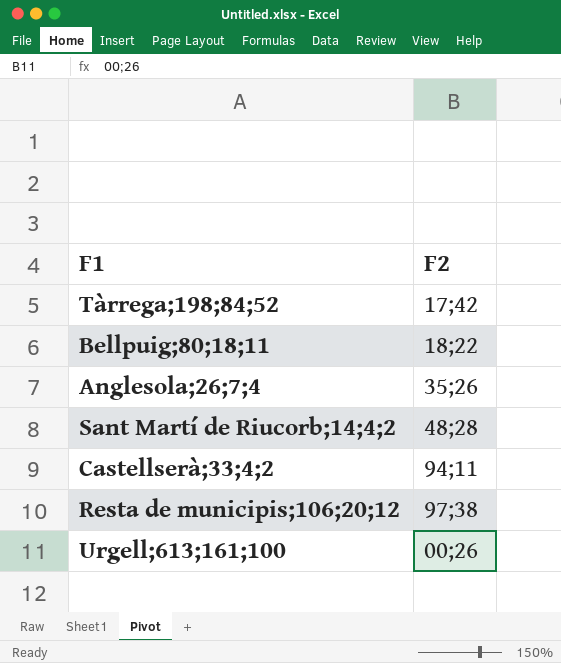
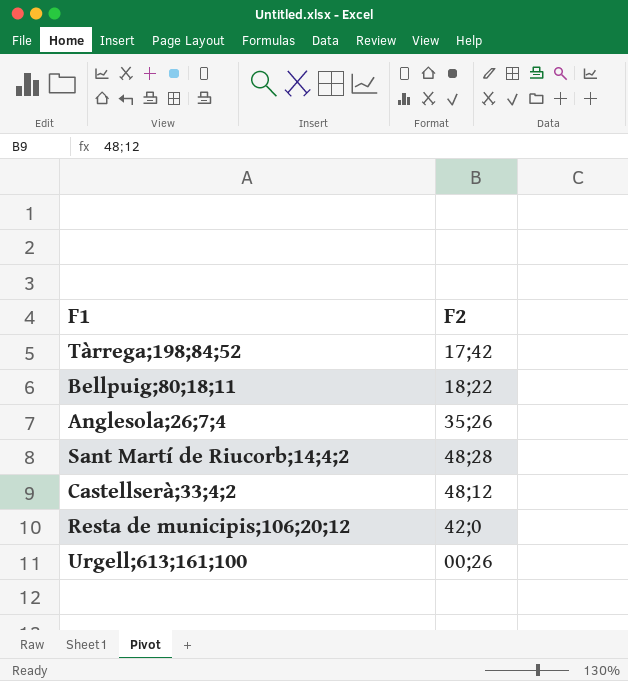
Castellserà;33;4;2 | F2: 94;11 -> 48;12
Resta de municipis;106;20;12 | F2: 97;38 -> 42;0

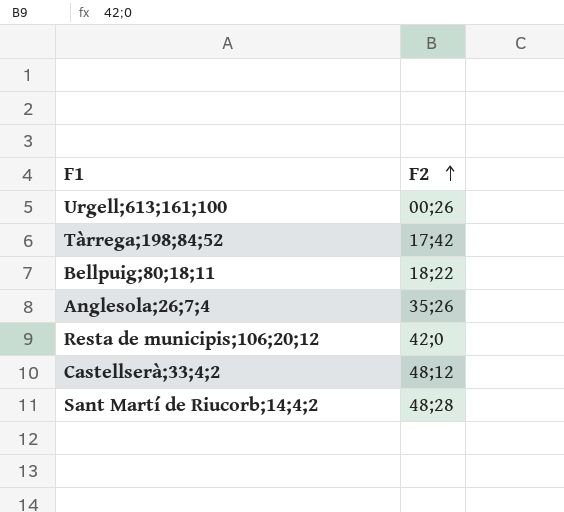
row order: none -> F2 ascending

